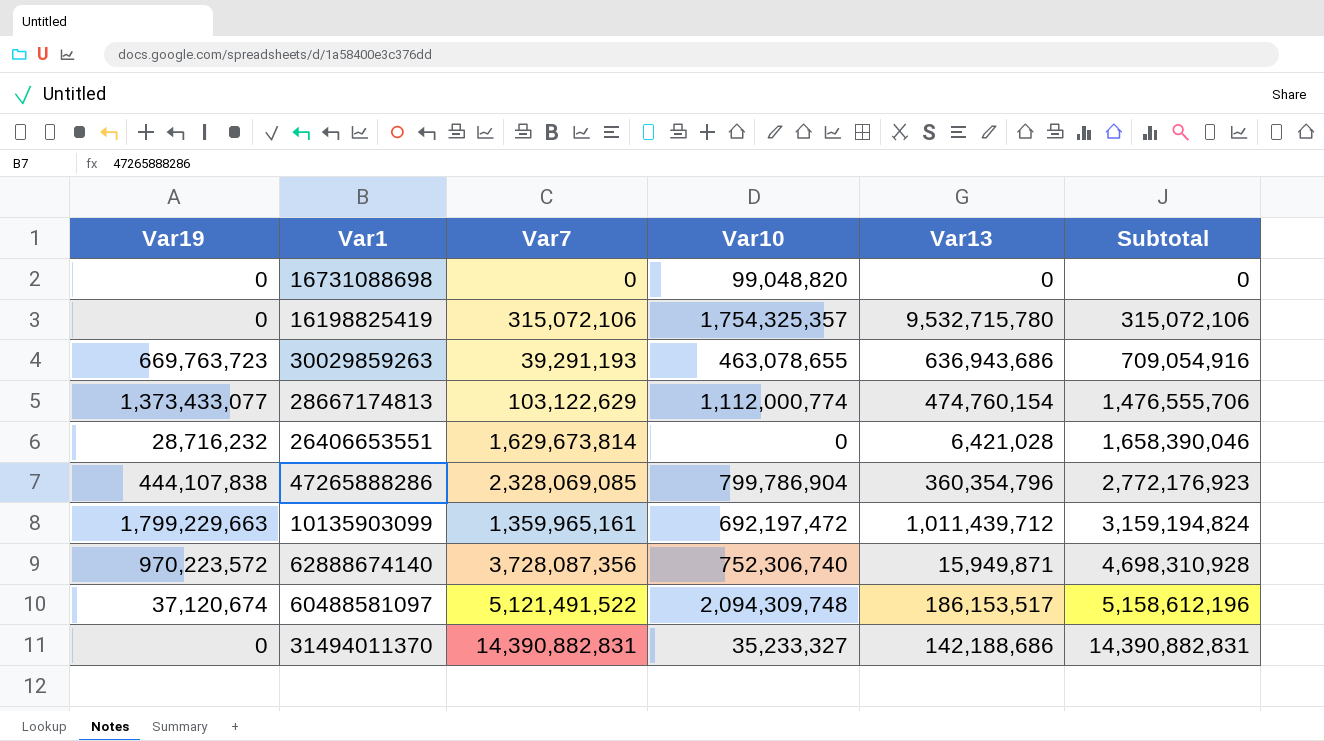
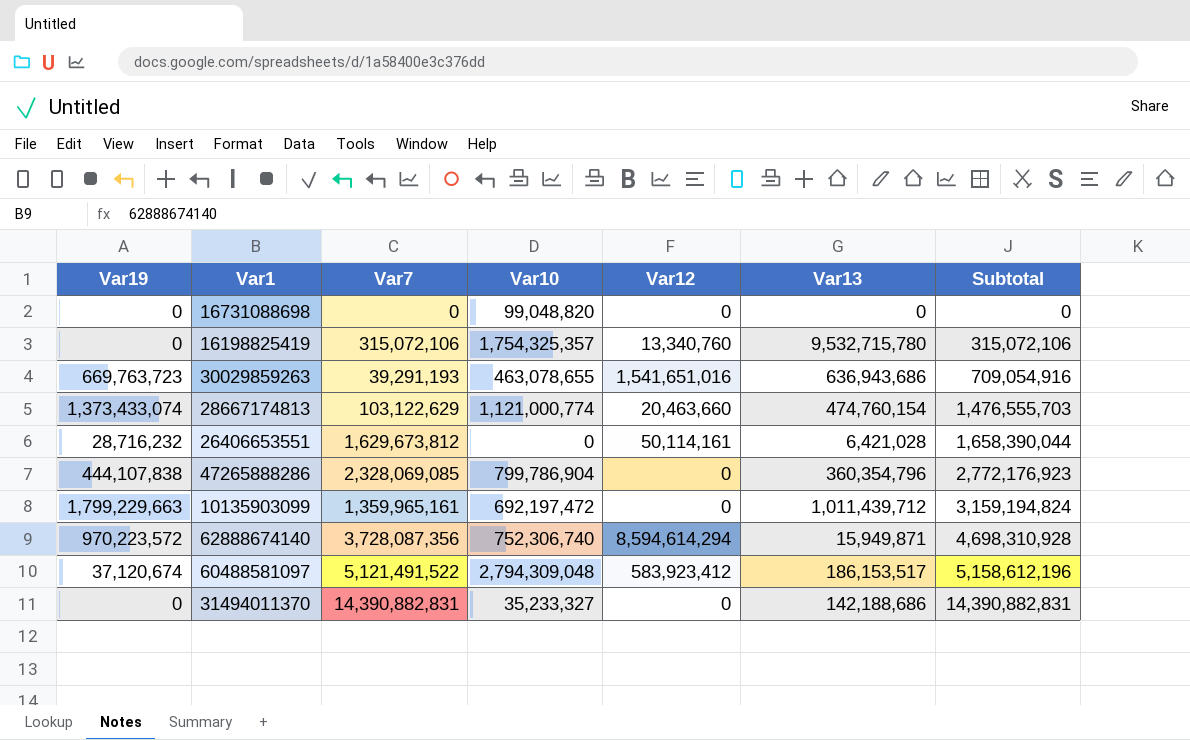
column Var12 | position: none -> 5
28667174813 | Var19: 1,373,433,077 -> 1,373,433,074
28667174813 | Var10: 1,112,000,774 -> 1,121,000,774
28667174813 | Subtotal: 1,476,555,706 -> 1,476,555,703
26406653551 | Var7: 1,629,673,814 -> 1,629,673,812
26406653551 | Subtotal: 1,658,390,046 -> 1,658,390,044
60488581097 | Var10: 2,094,309,748 -> 2,794,309,048

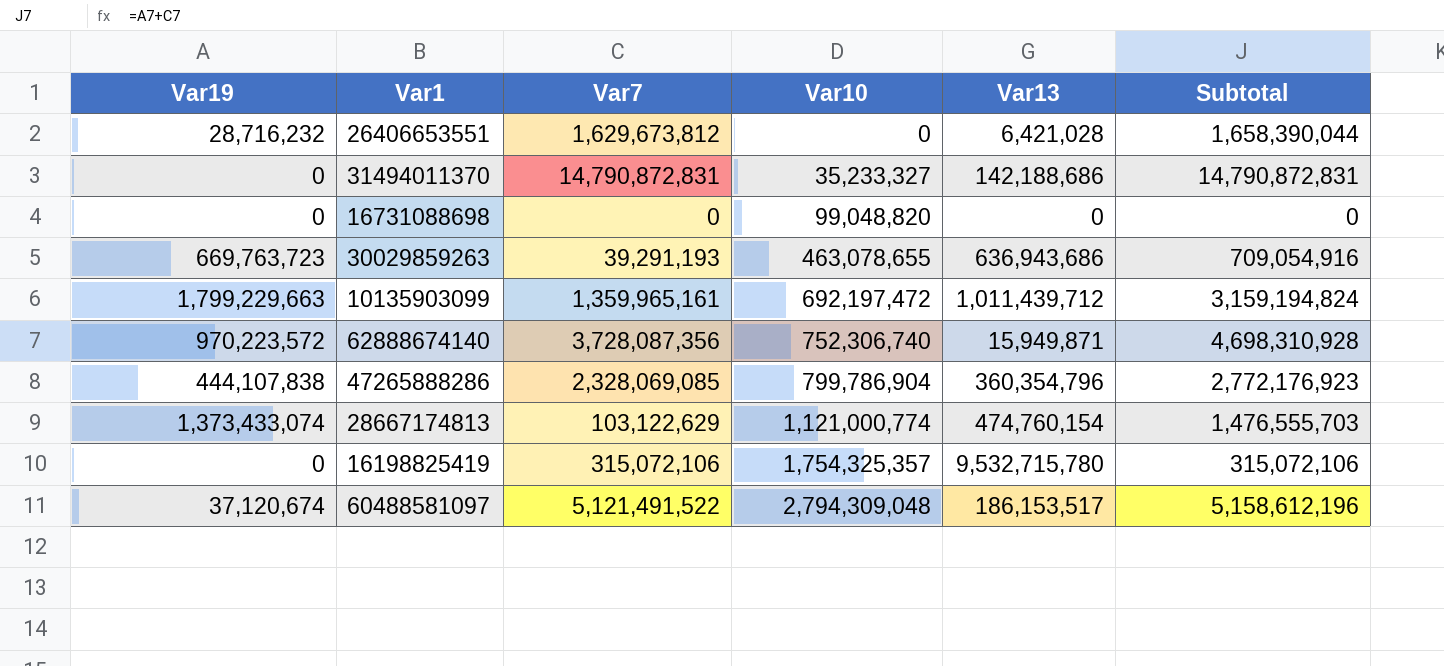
row order: Subtotal ascending -> Var10 ascending
column Var12 | position: 5 -> none
31494011370 | Var7: 14,390,882,831 -> 14,790,872,831
31494011370 | Subtotal: 14,390,882,831 -> 14,790,872,831

